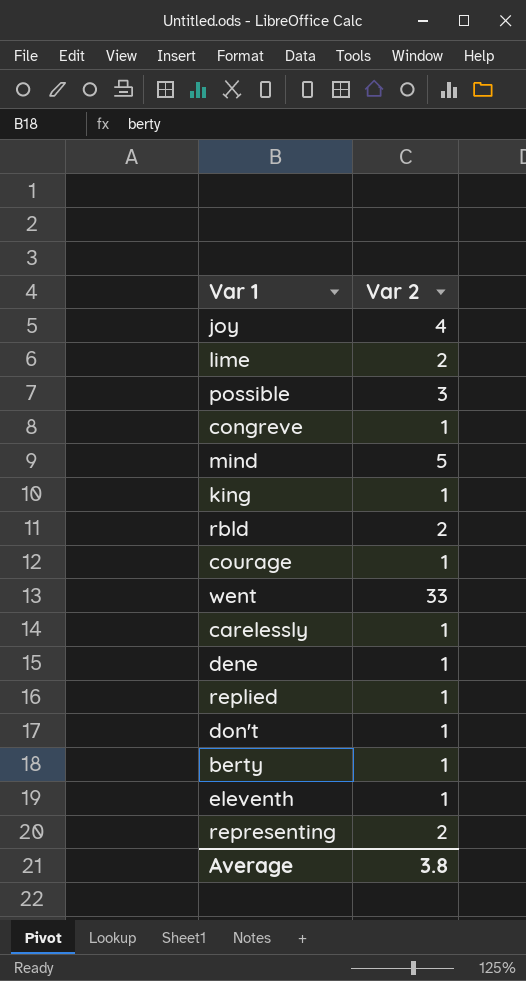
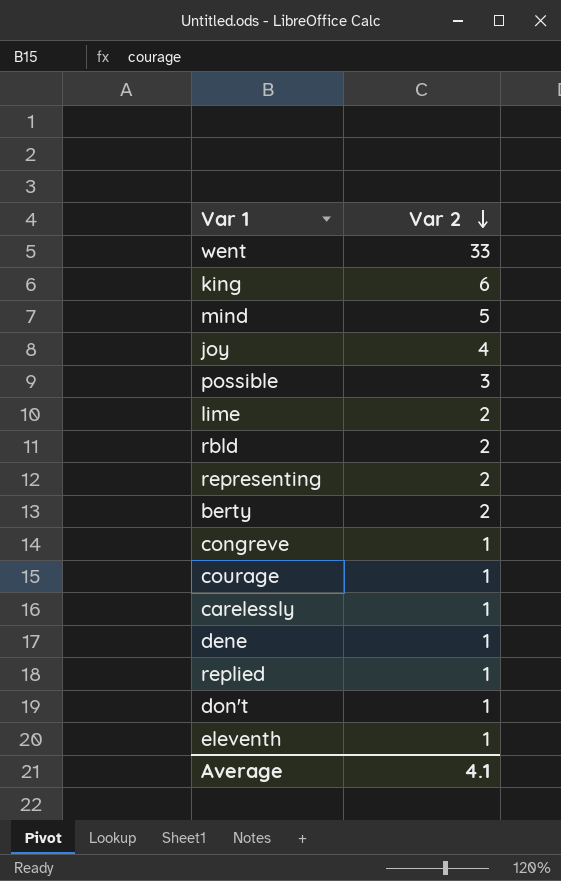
row order: none -> Var 2 descending
king | Var 2: 1 -> 6
berty | Var 2: 1 -> 2
Average | Var 2: 3.8 -> 4.1

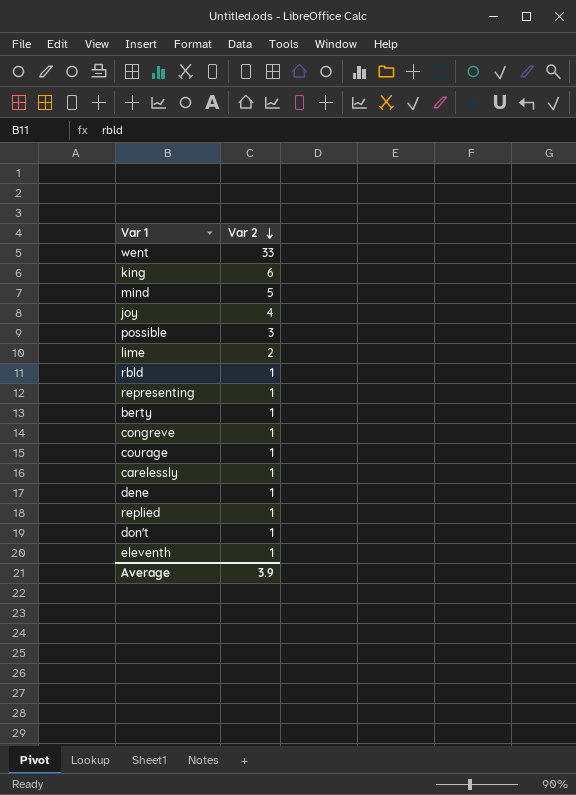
rbld | Var 2: 2 -> 1
representing | Var 2: 2 -> 1
berty | Var 2: 2 -> 1
Average | Var 2: 4.1 -> 3.9

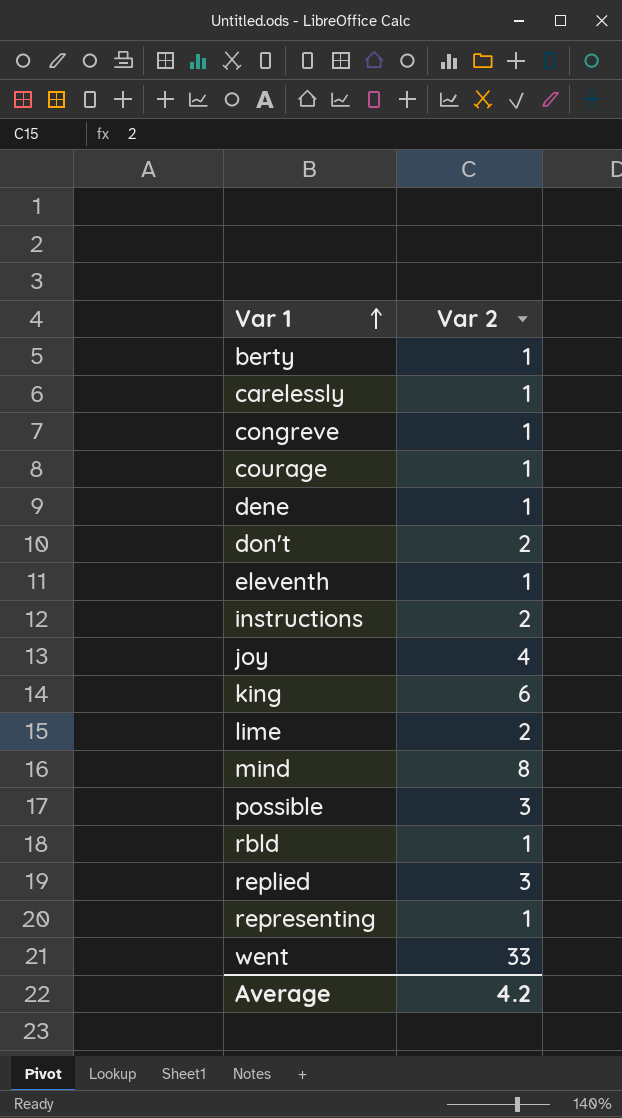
row order: Var 2 descending -> Var 1 ascending
don't | Var 2: 1 -> 2
row instructions: none -> 2
mind | Var 2: 5 -> 8
replied | Var 2: 1 -> 3
Average | Var 2: 3.9 -> 4.2

